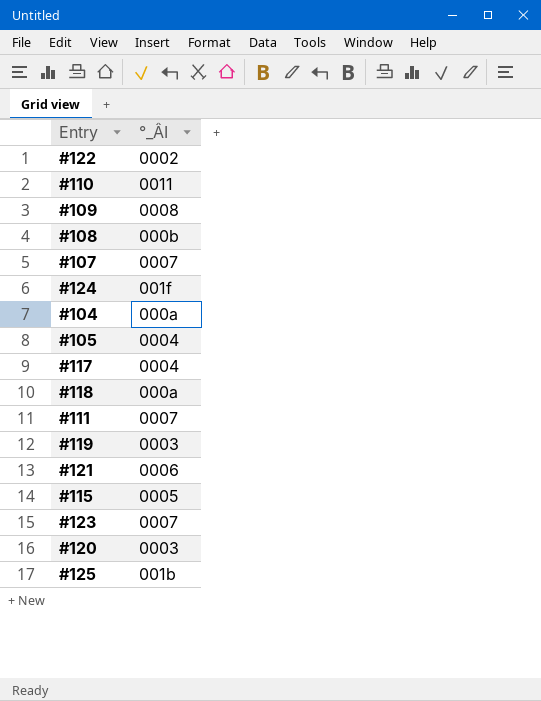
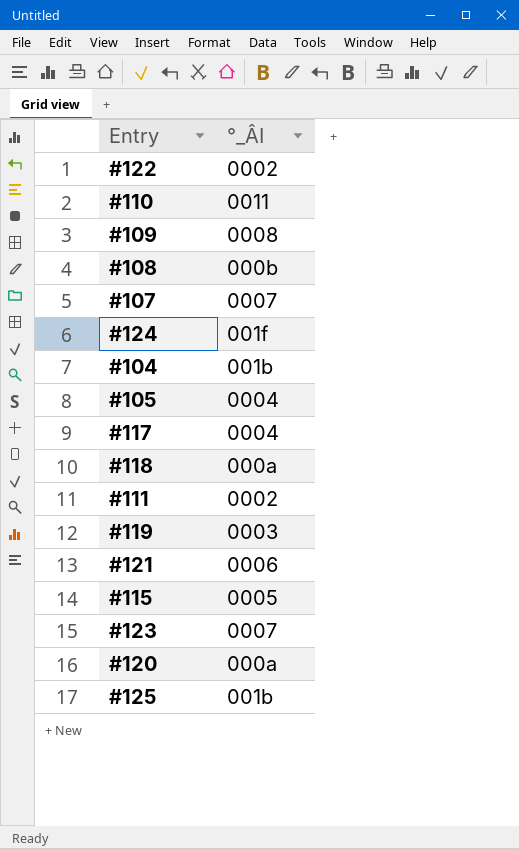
#104 | °_ÂI: 000a -> 001b
#111 | °_ÂI: 0007 -> 0002
#120 | °_ÂI: 0003 -> 000a

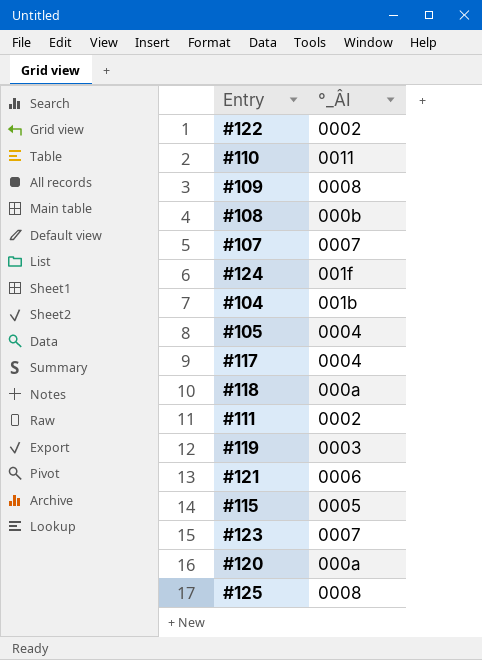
#125 | °_ÂI: 001b -> 0008

